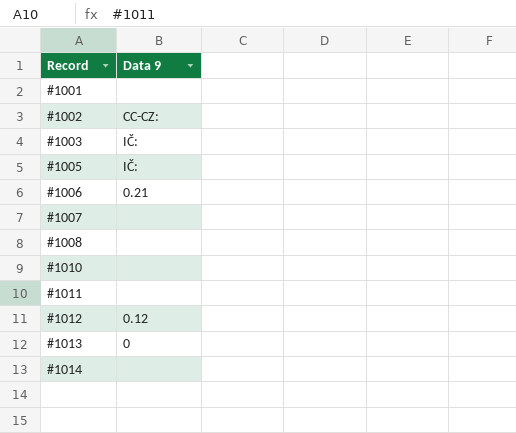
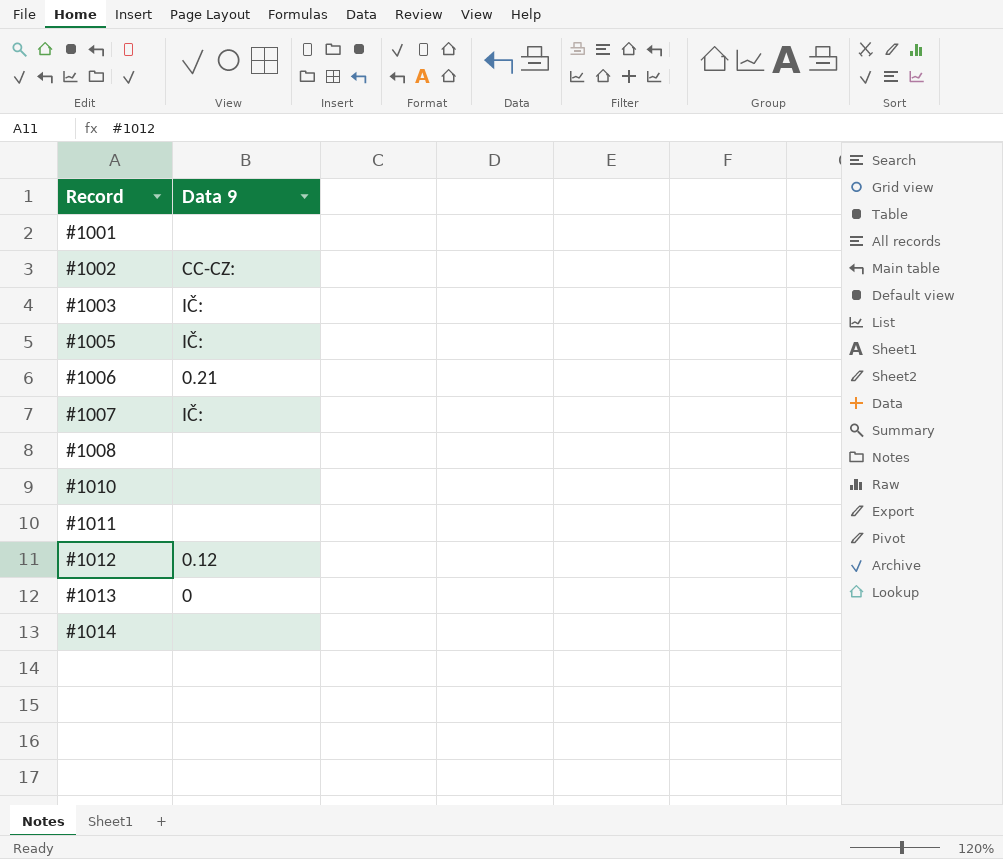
#1007 | Data 9: none -> IČ:

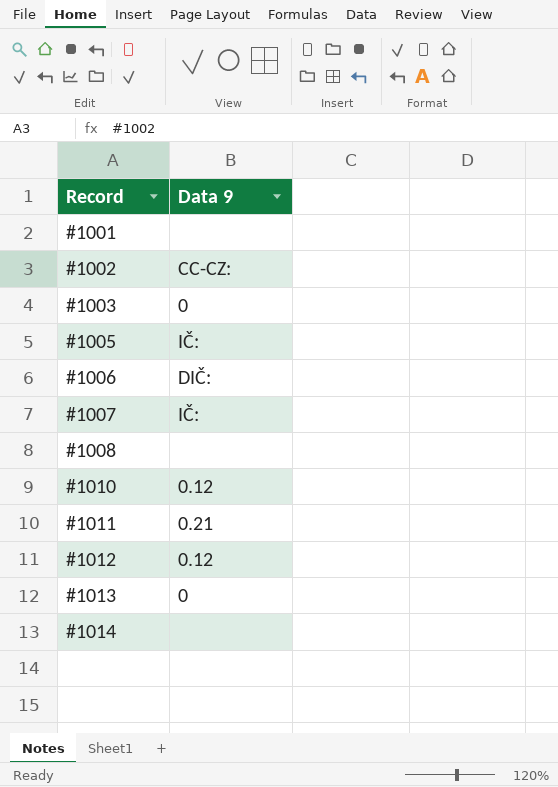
#1003 | Data 9: IČ: -> 0
#1006 | Data 9: 0.21 -> DIČ:
#1010 | Data 9: none -> 0.12
#1011 | Data 9: none -> 0.21

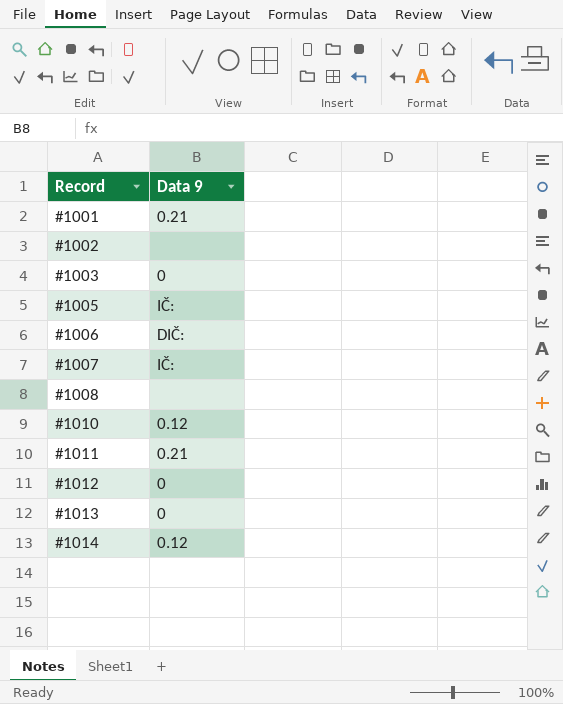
#1001 | Data 9: none -> 0.21
#1002 | Data 9: CC-CZ: -> none
#1012 | Data 9: 0.12 -> 0
#1014 | Data 9: none -> 0.12

